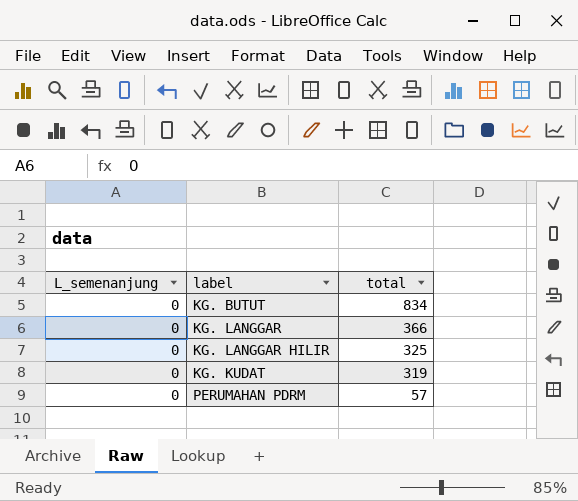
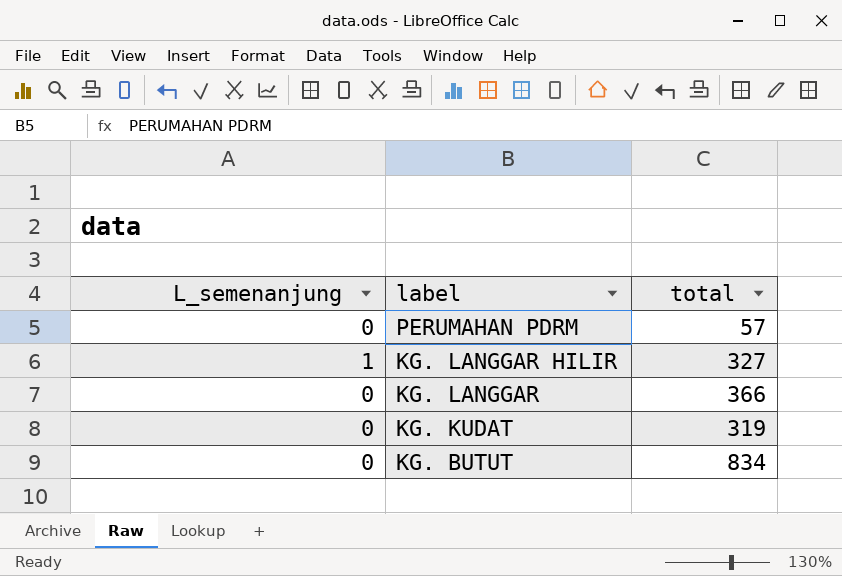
row order: total descending -> label descending
KG. LANGGAR HILIR | L_semenanjung: 0 -> 1
KG. LANGGAR HILIR | total: 325 -> 327

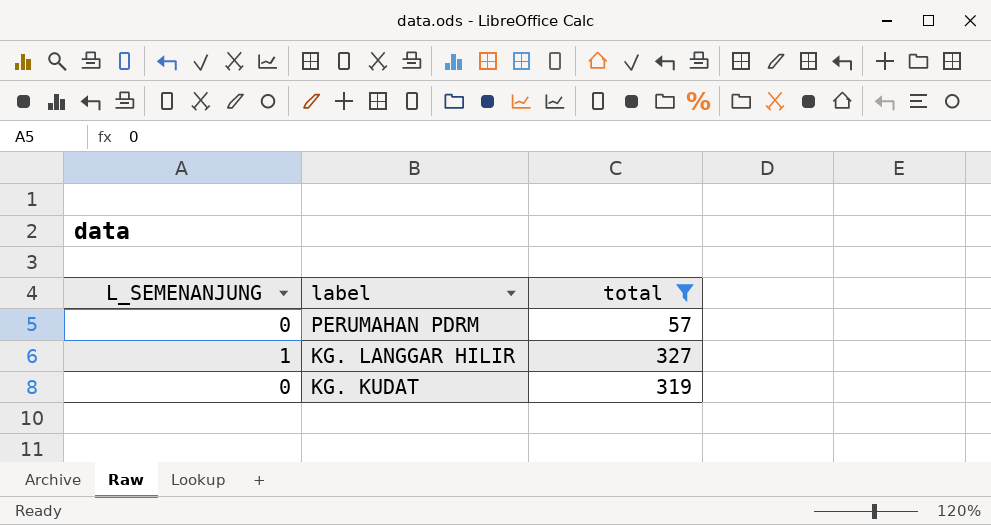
filter: none -> total <= 327
column name: L_semenanjung -> L_SEMENANJUNG

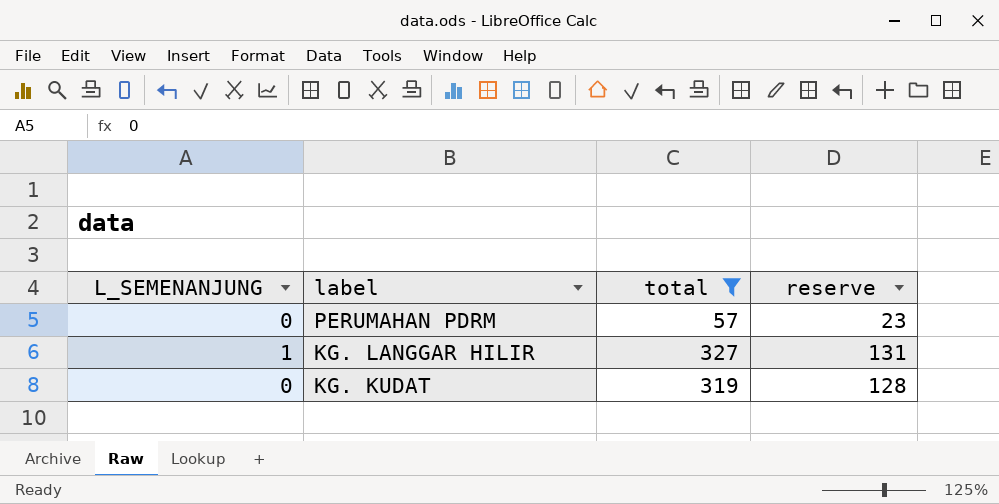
column reserve | formula: none -> [total] * 0.4

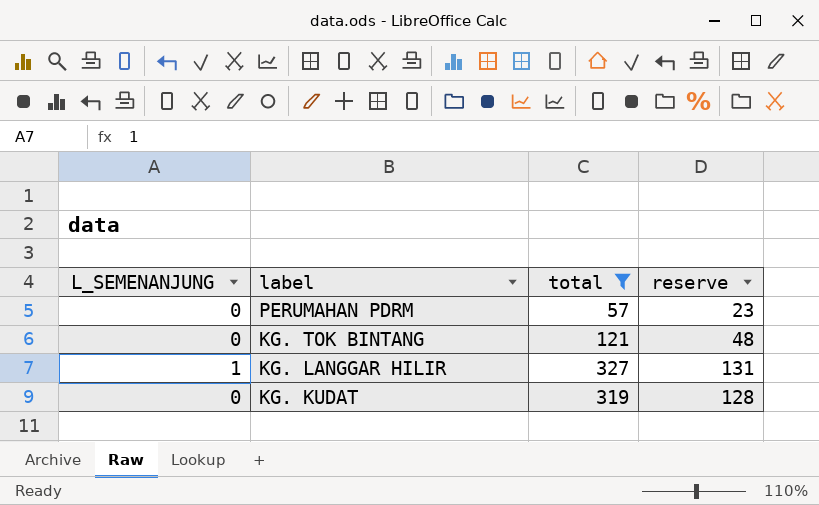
row KG. TOK BINTANG: none -> 0 | 121 | 48

